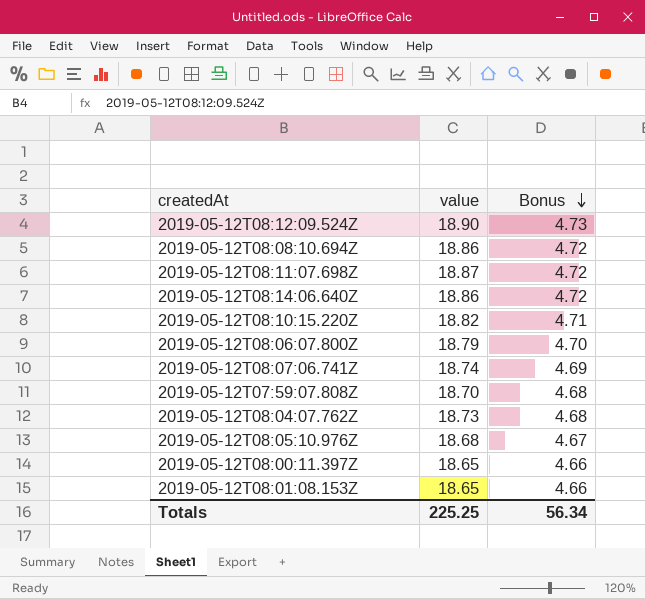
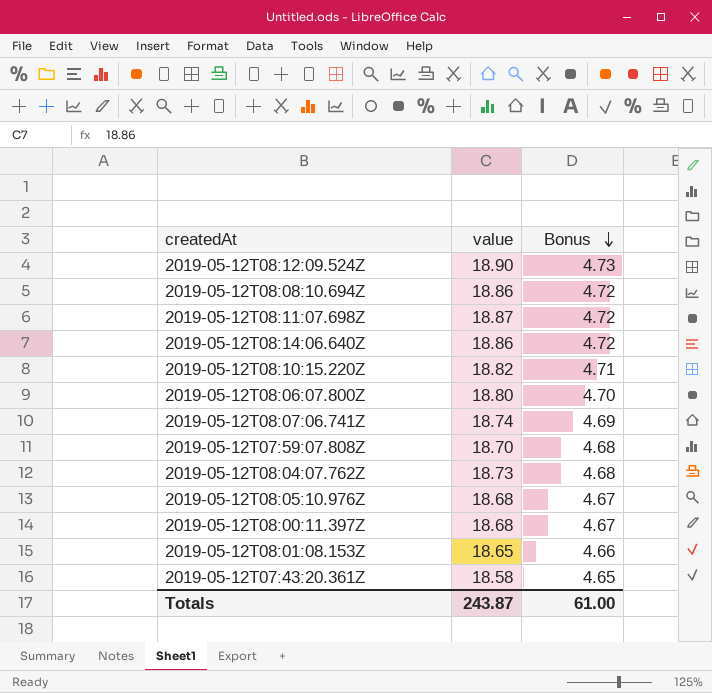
2019-05-12T08:06:07.800Z | value: 18.79 -> 18.80
2019-05-12T08:00:11.397Z | value: 18.65 -> 18.68
2019-05-12T08:00:11.397Z | Bonus: 4.66 -> 4.67
row 2019-05-12T07:43:20.361Z: none -> 18.58 | 4.65
Totals | value: 225.25 -> 243.87
Totals | Bonus: 56.34 -> 61.00

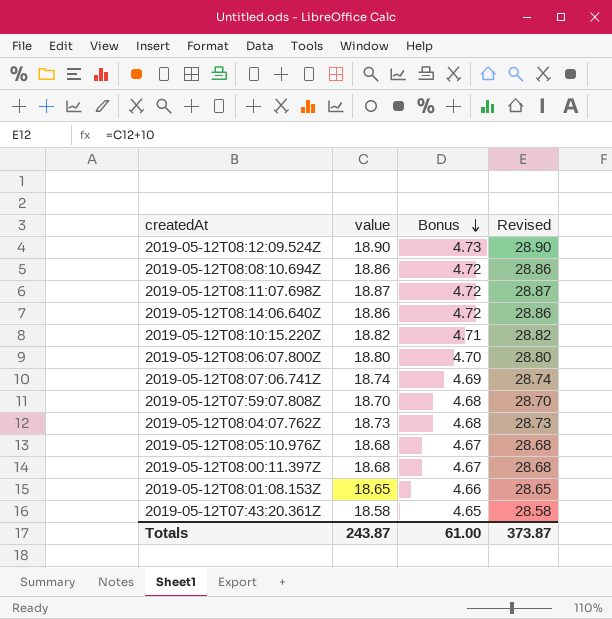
column Revised | formula: none -> [value] + 10

